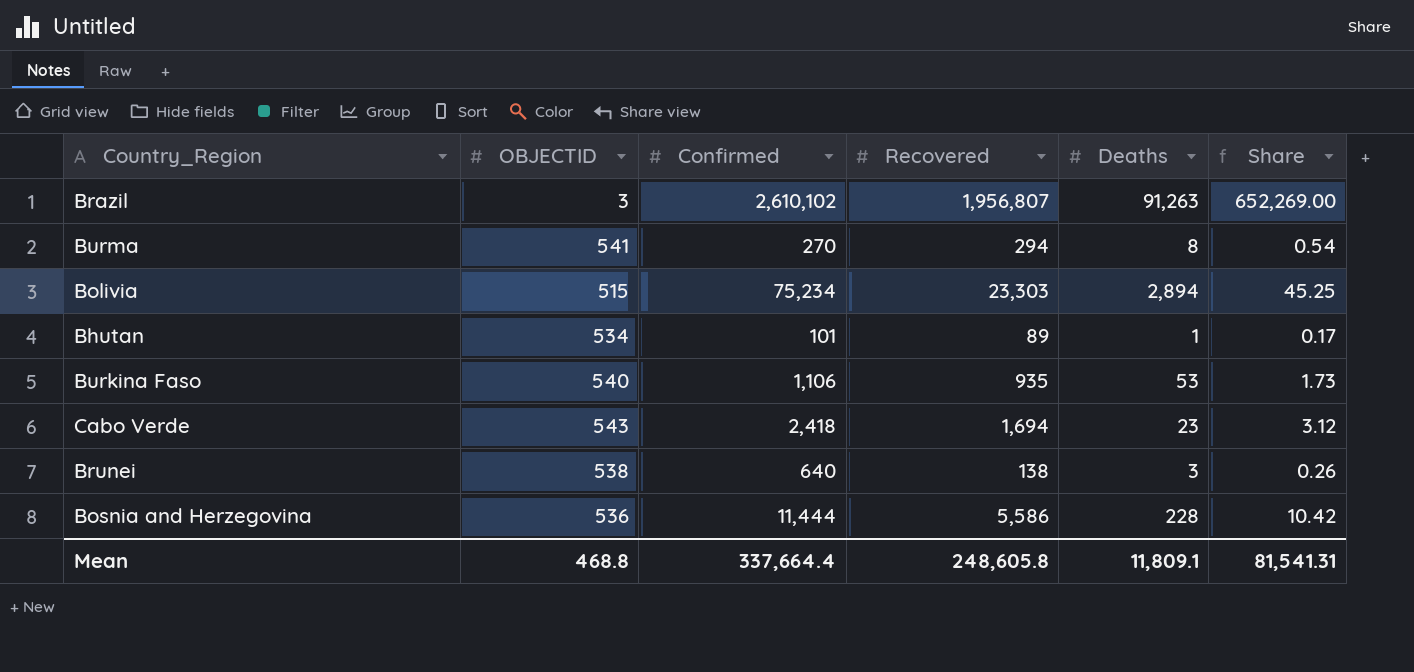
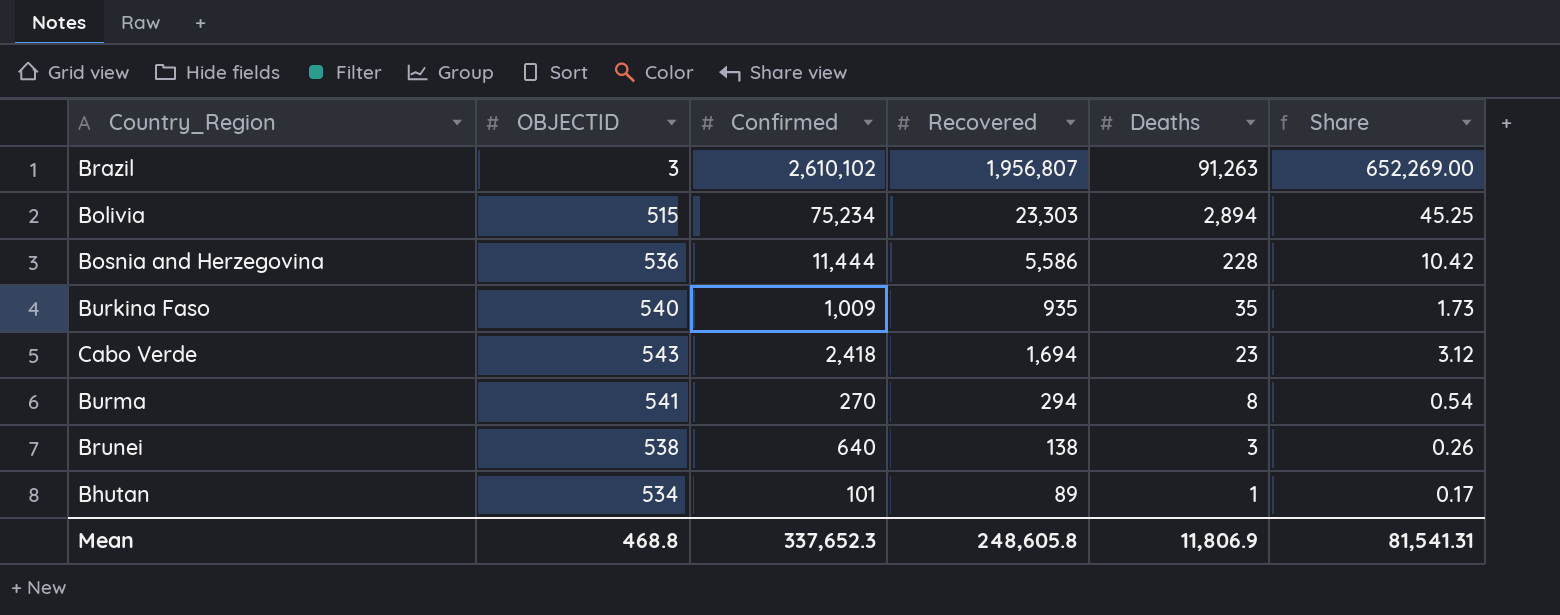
row order: none -> Deaths descending
Burkina Faso | Confirmed: 1,106 -> 1,009
Burkina Faso | Deaths: 53 -> 35
Mean | Confirmed: 337,664.4 -> 337,652.3
Mean | Deaths: 11,809.1 -> 11,806.9

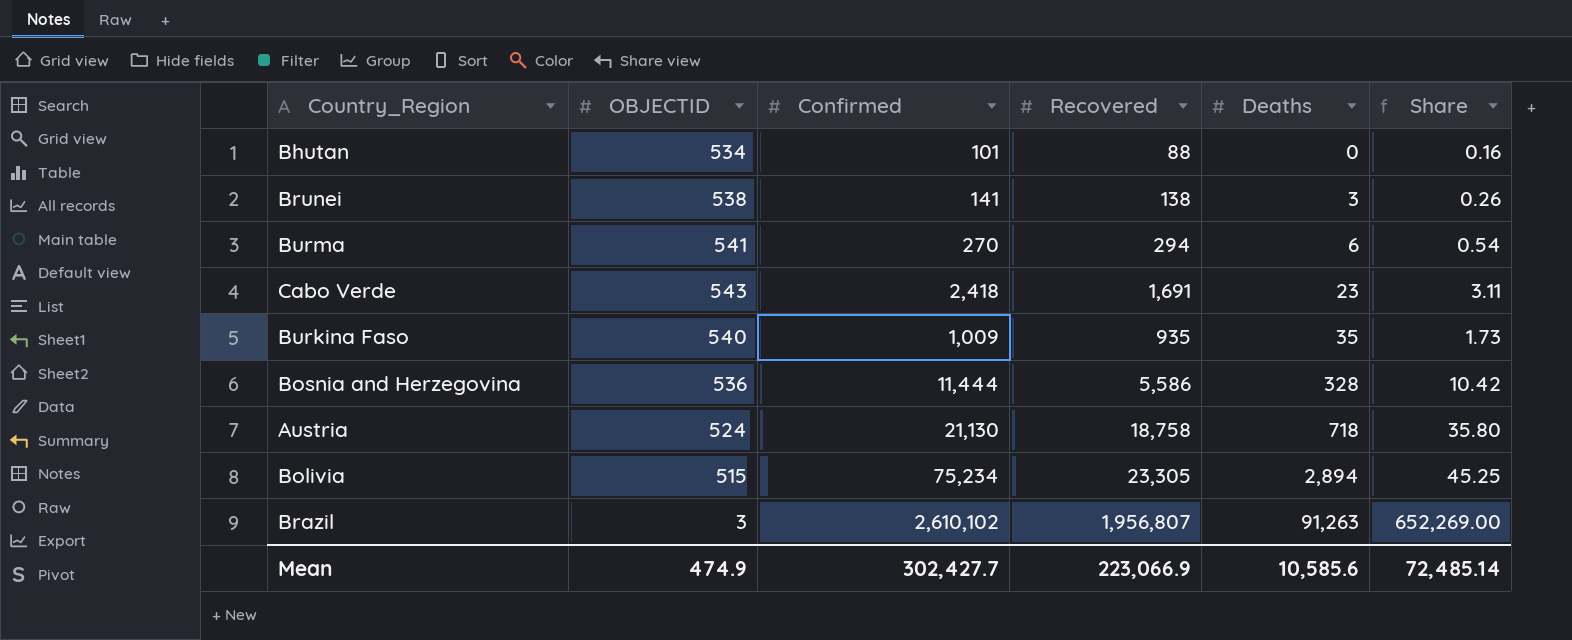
row order: Deaths descending -> Deaths ascending
Bhutan | Recovered: 89 -> 88
Bhutan | Deaths: 1 -> 0
Bhutan | Share: 0.17 -> 0.16
Brunei | Confirmed: 640 -> 141
Burma | Deaths: 8 -> 6
Cabo Verde | Recovered: 1,694 -> 1,691
Cabo Verde | Share: 3.12 -> 3.11
Bosnia and Herzegovina | Deaths: 228 -> 328
row Austria: none -> 524 | 21,130 | 18,758 | 718 | 35.80
Bolivia | Recovered: 23,303 -> 23,305
Mean | OBJECTID: 468.8 -> 474.9
Mean | Confirmed: 337,652.3 -> 302,427.7
Mean | Recovered: 248,605.8 -> 223,066.9
Mean | Deaths: 11,806.9 -> 10,585.6
Mean | Share: 81,541.31 -> 72,485.14

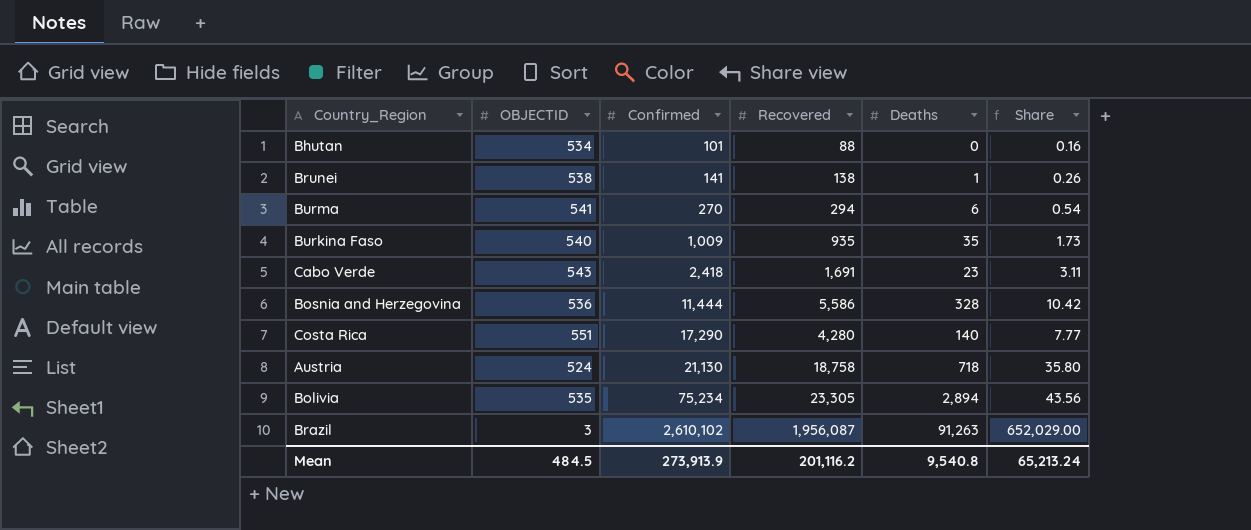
row order: Deaths ascending -> Confirmed ascending
Brunei | Deaths: 3 -> 1
row Costa Rica: none -> 551 | 17,290 | 4,280 | 140 | 7.77
Bolivia | OBJECTID: 515 -> 535
Bolivia | Share: 45.25 -> 43.56
Brazil | Recovered: 1,956,807 -> 1,956,087
Brazil | Share: 652,269.00 -> 652,029.00
Mean | OBJECTID: 474.9 -> 484.5
Mean | Confirmed: 302,427.7 -> 273,913.9
Mean | Recovered: 223,066.9 -> 201,116.2
Mean | Deaths: 10,585.6 -> 9,540.8
Mean | Share: 72,485.14 -> 65,213.24

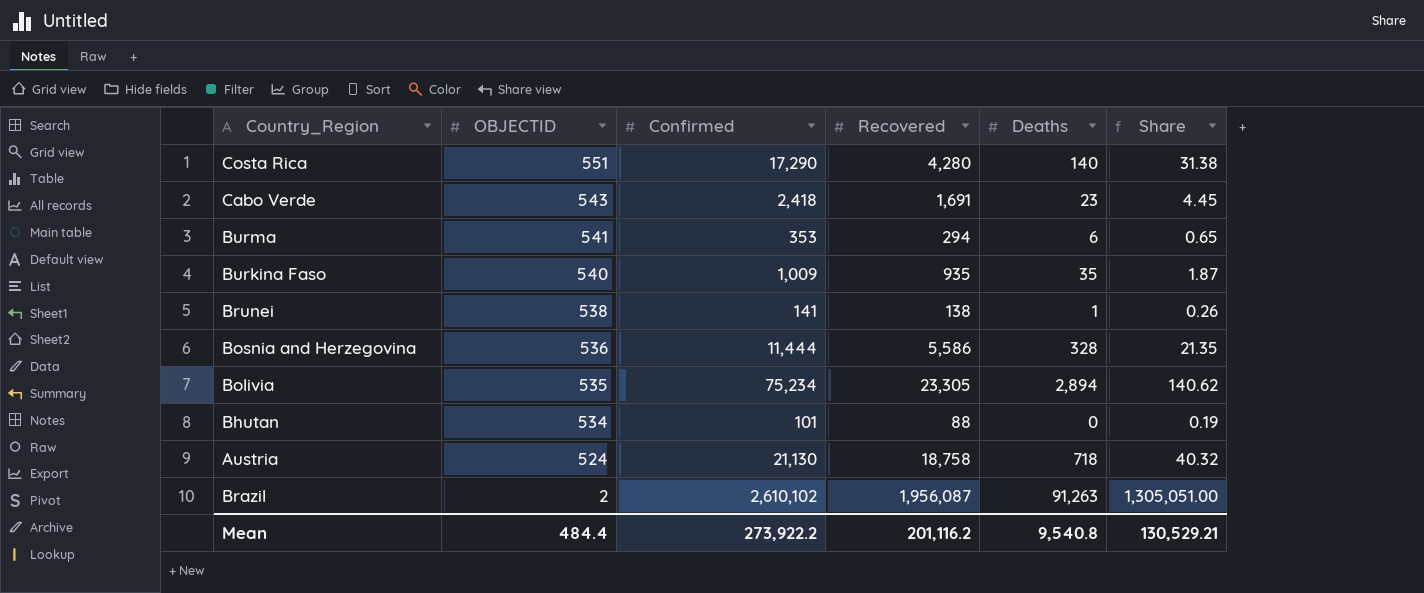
row order: Confirmed ascending -> OBJECTID descending
column Share | formula: [Recovered] / [OBJECTID] -> [Confirmed] / [OBJECTID]
Burma | Confirmed: 270 -> 353
Brazil | OBJECTID: 3 -> 2
Mean | OBJECTID: 484.5 -> 484.4
Mean | Confirmed: 273,913.9 -> 273,922.2
Mean | Share: 65,213.24 -> 130,529.21

